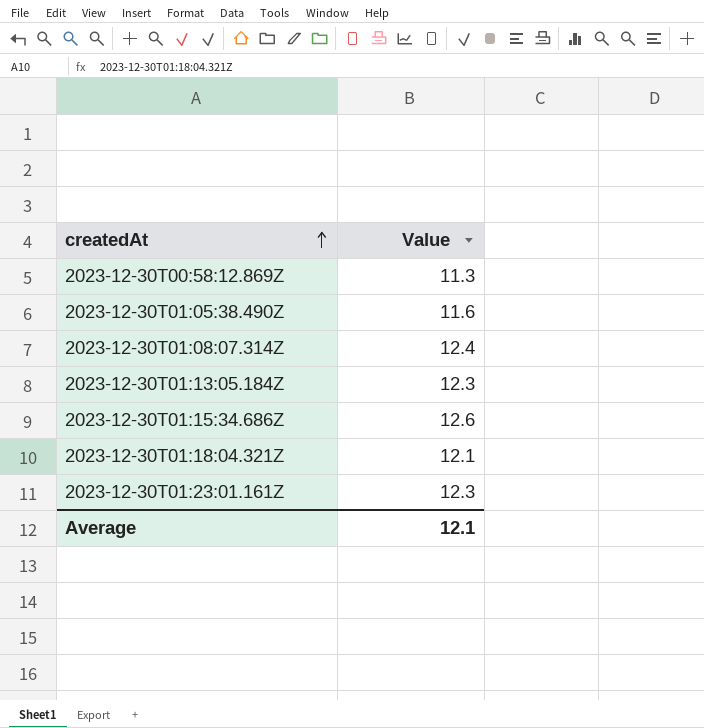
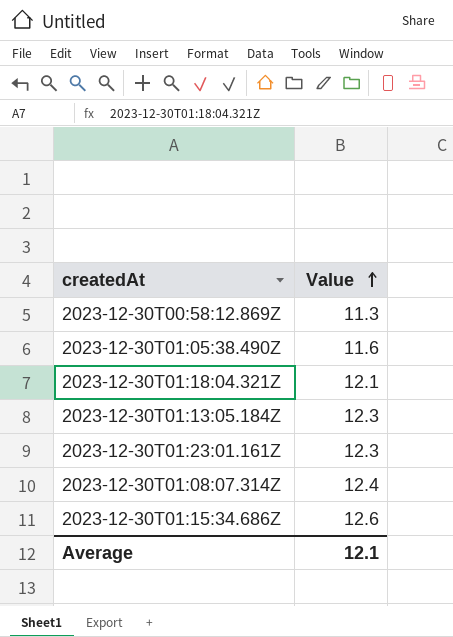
row order: createdAt ascending -> Value ascending

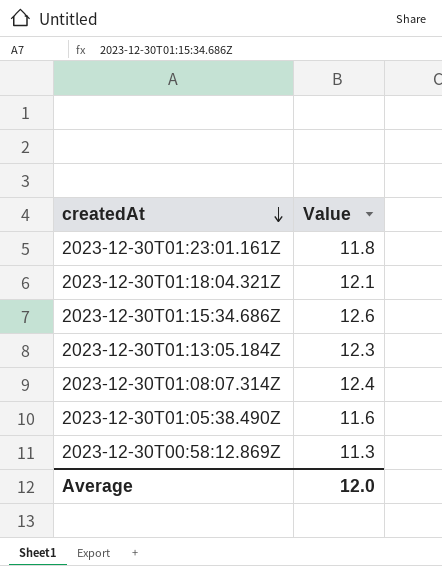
row order: Value ascending -> createdAt descending
2023-12-30T01:23:01.161Z | Value: 12.3 -> 11.8
Average | Value: 12.1 -> 12.0

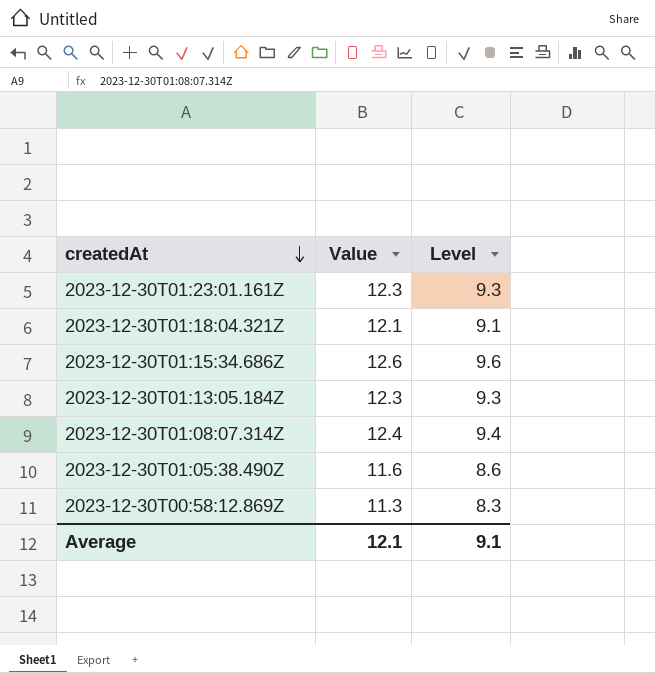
column Level | formula: none -> [Value] - 3
2023-12-30T01:23:01.161Z | Value: 11.8 -> 12.3
Average | Value: 12.0 -> 12.1

